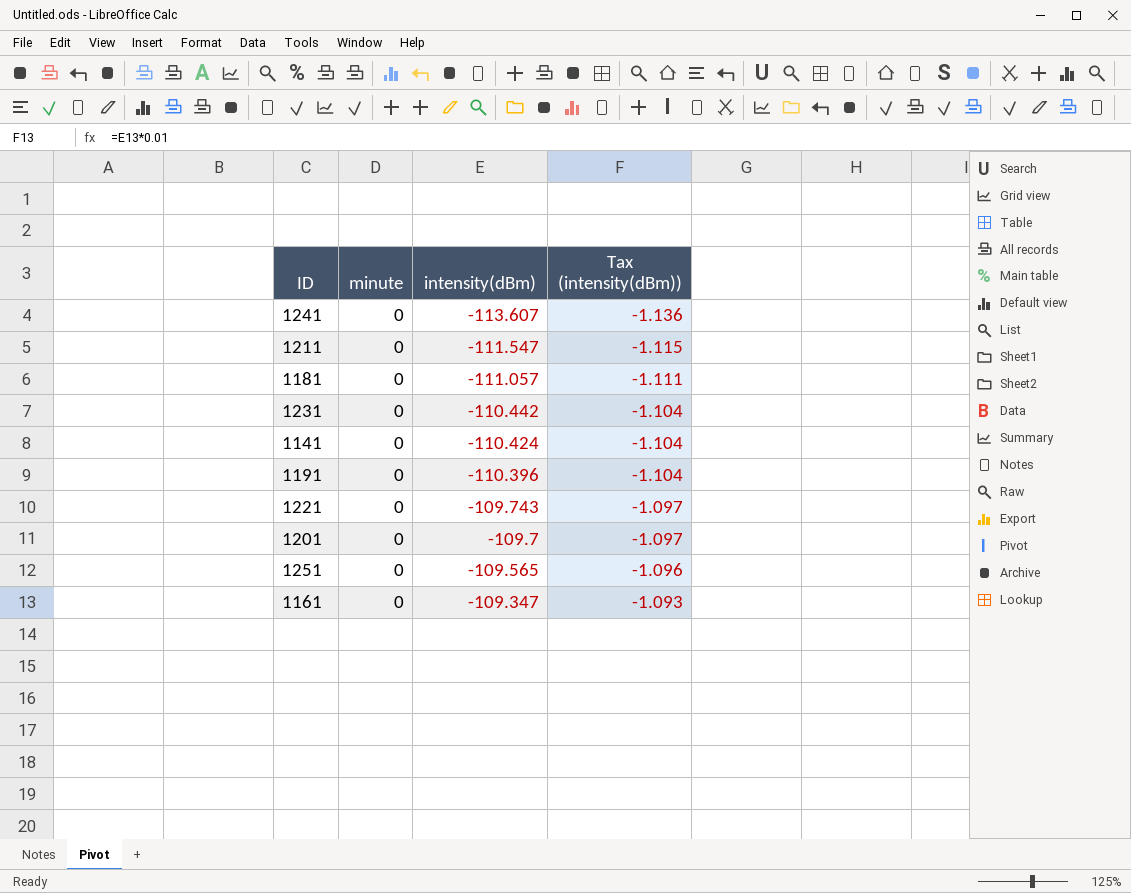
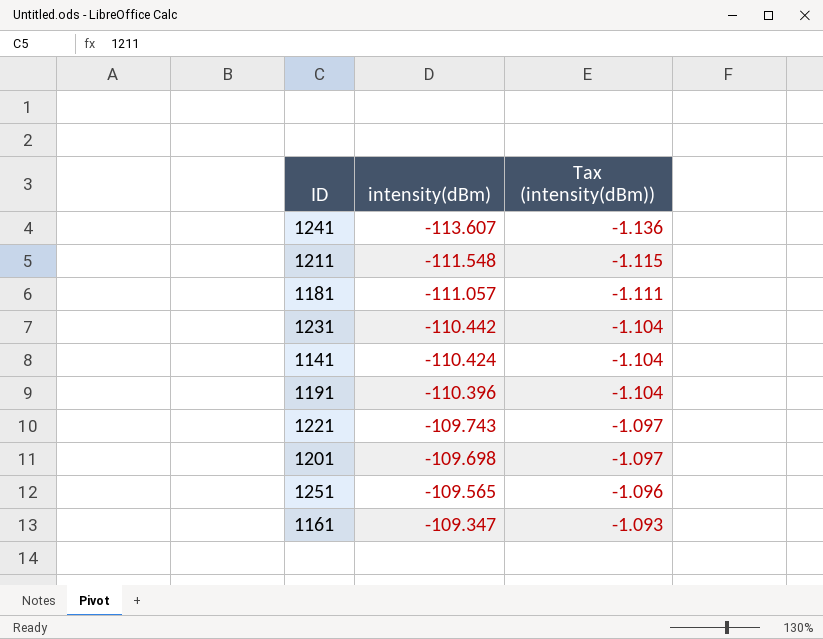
column minute | position: 2 -> none
1211 | intensity(dBm): -111.547 -> -111.548
1201 | intensity(dBm): -109.7 -> -109.698

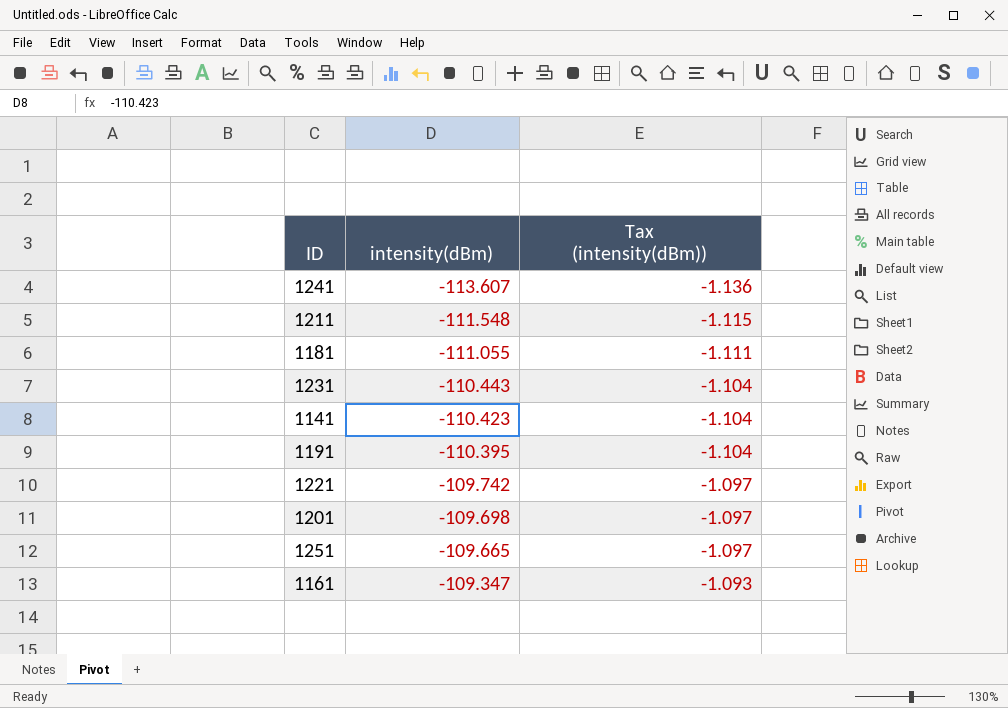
1181 | intensity(dBm): -111.057 -> -111.055
1231 | intensity(dBm): -110.442 -> -110.443
1141 | intensity(dBm): -110.424 -> -110.423
1191 | intensity(dBm): -110.396 -> -110.395
1221 | intensity(dBm): -109.743 -> -109.742
1251 | intensity(dBm): -109.565 -> -109.665
1251 | Tax (intensity(dBm)): -1.096 -> -1.097

